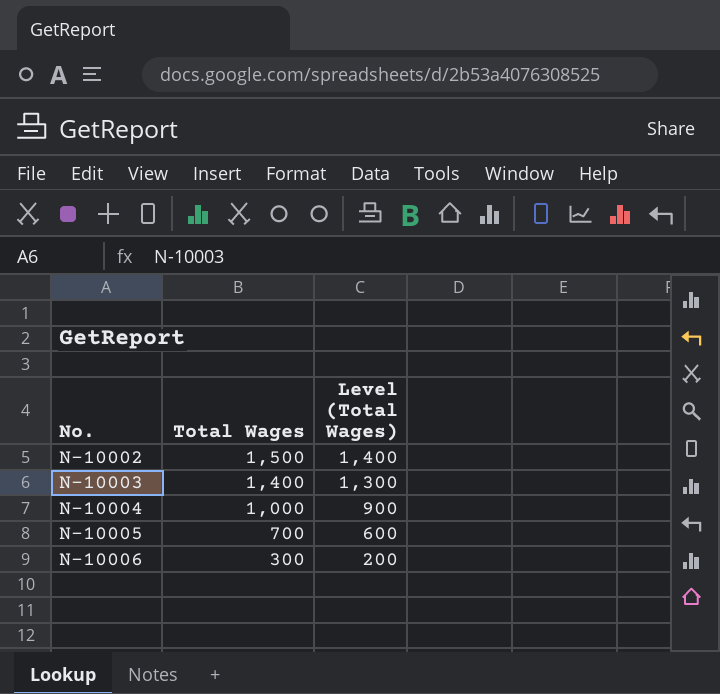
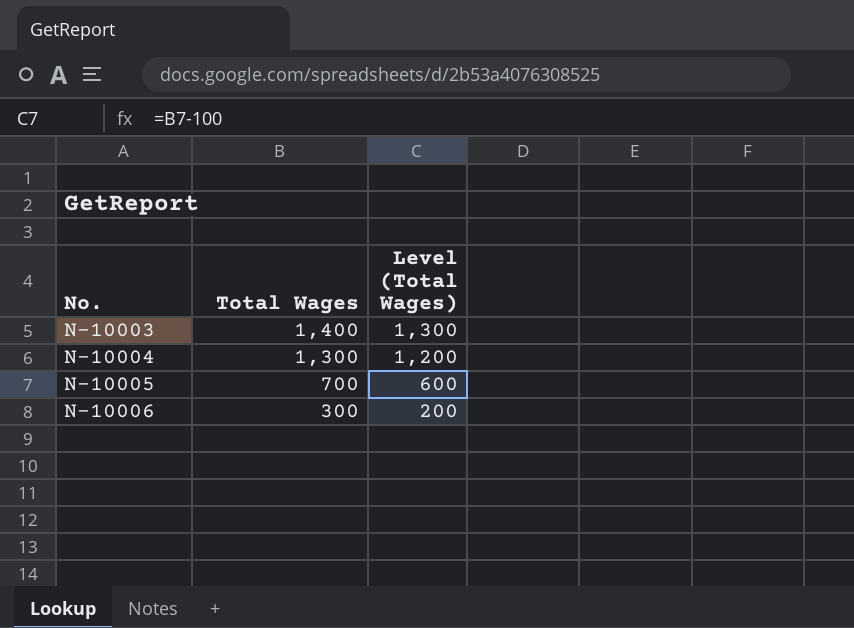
row N-10002: 1,500 | 1,400 -> none
N-10004 | Total Wages: 1,000 -> 1,300
N-10004 | Level (Total Wages): 900 -> 1,200

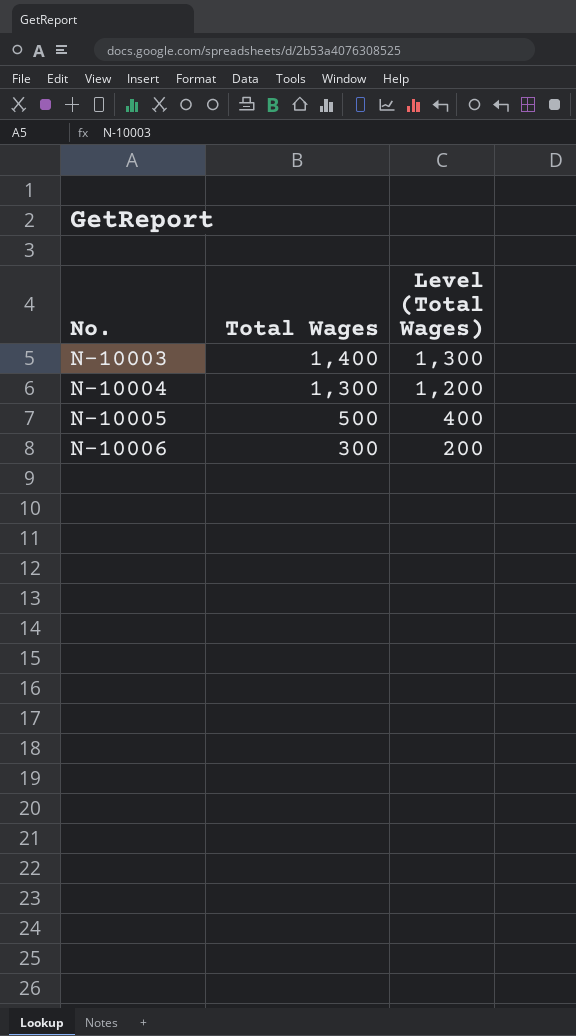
N-10005 | Total Wages: 700 -> 500
N-10005 | Level (Total Wages): 600 -> 400

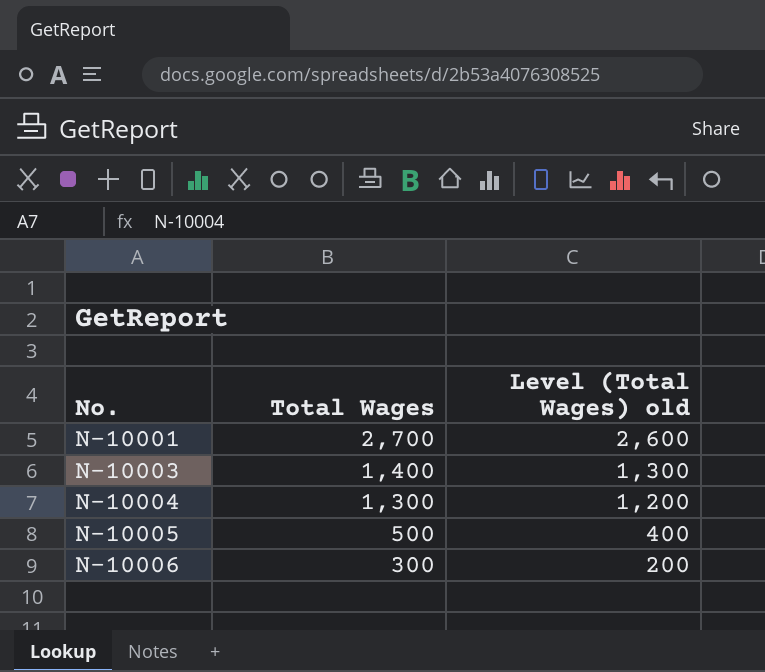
column name: Level (Total Wages) -> Level (Total Wages) old
row N-10001: none -> 2,700 | 2,600

